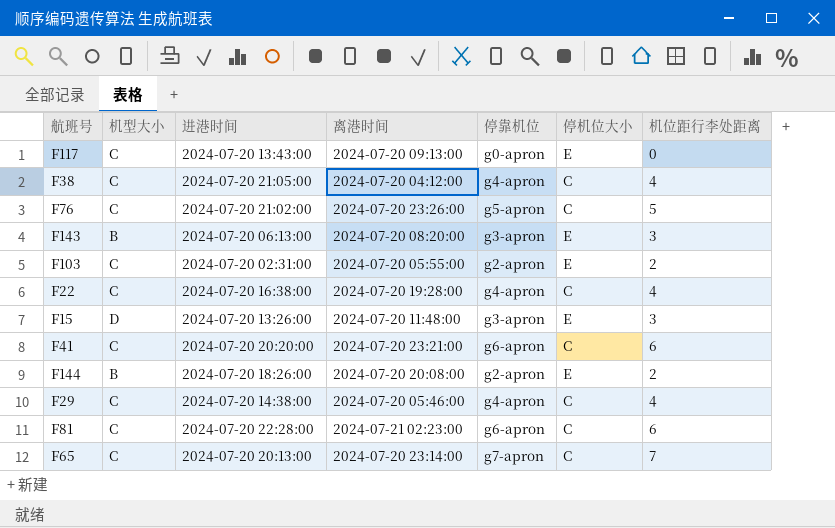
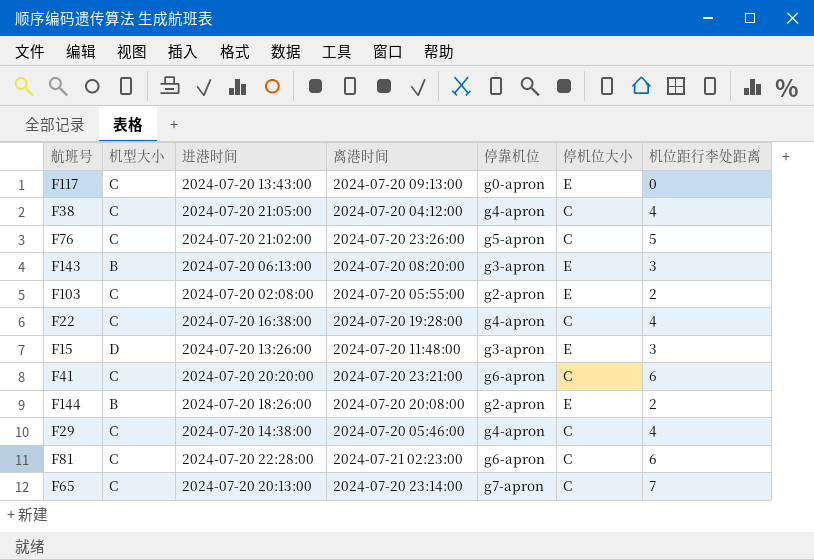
F103 | 进港时间: 2024-07-20 02:31:00 -> 2024-07-20 02:08:00

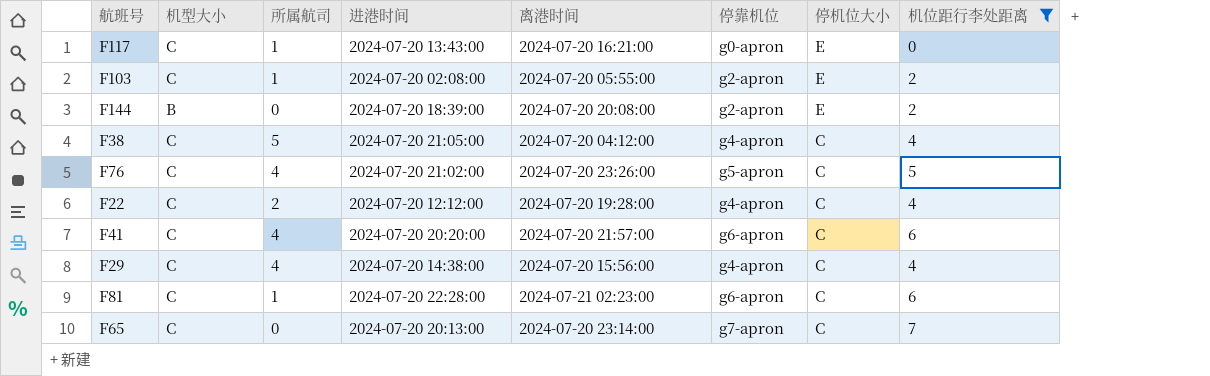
filter: none -> 机位距行李处距离 != 3
row order: none -> 停机位大小 descending
column 所属航司 | position: none -> 3
F117 | 离港时间: 2024-07-20 09:13:00 -> 2024-07-20 16:21:00
F144 | 进港时间: 2024-07-20 18:26:00 -> 2024-07-20 18:39:00
F22 | 进港时间: 2024-07-20 16:38:00 -> 2024-07-20 12:12:00
F41 | 离港时间: 2024-07-20 23:21:00 -> 2024-07-20 21:57:00
F29 | 离港时间: 2024-07-20 05:46:00 -> 2024-07-20 15:56:00

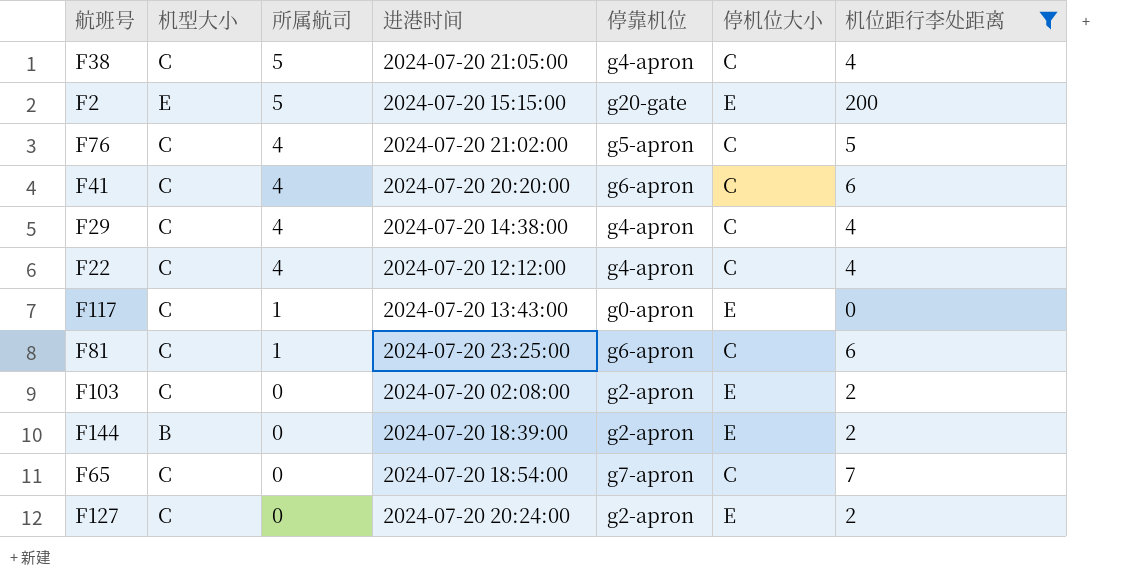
row order: 停机位大小 descending -> 所属航司 descending
column 离港时间 | position: 5 -> none
row F2: none -> E | 5 | 2024-07-20 15:15:00 | g20-gate | E | 200
F22 | 所属航司: 2 -> 4
F81 | 进港时间: 2024-07-20 22:28:00 -> 2024-07-20 23:25:00
F103 | 所属航司: 1 -> 0
F65 | 进港时间: 2024-07-20 20:13:00 -> 2024-07-20 18:54:00
row F127: none -> C | 0 | 2024-07-20 20:24:00 | g2-apron | E | 2

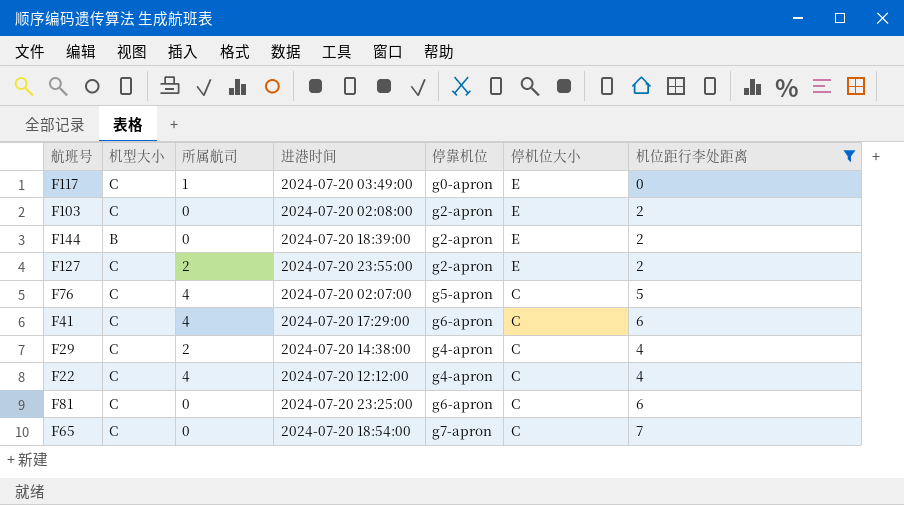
row order: 所属航司 descending -> 停机位大小 descending
row F38: C | 5 | 2024-07-20 21:05:00 | g4-apron | C | 4 -> none
row F2: E | 5 | 2024-07-20 15:15:00 | g20-gate | E | 200 -> none
F117 | 进港时间: 2024-07-20 13:43:00 -> 2024-07-20 03:49:00
F127 | 所属航司: 0 -> 2
F127 | 进港时间: 2024-07-20 20:24:00 -> 2024-07-20 23:55:00
F76 | 进港时间: 2024-07-20 21:02:00 -> 2024-07-20 02:07:00
F41 | 进港时间: 2024-07-20 20:20:00 -> 2024-07-20 17:29:00
F29 | 所属航司: 4 -> 2
F81 | 所属航司: 1 -> 0

